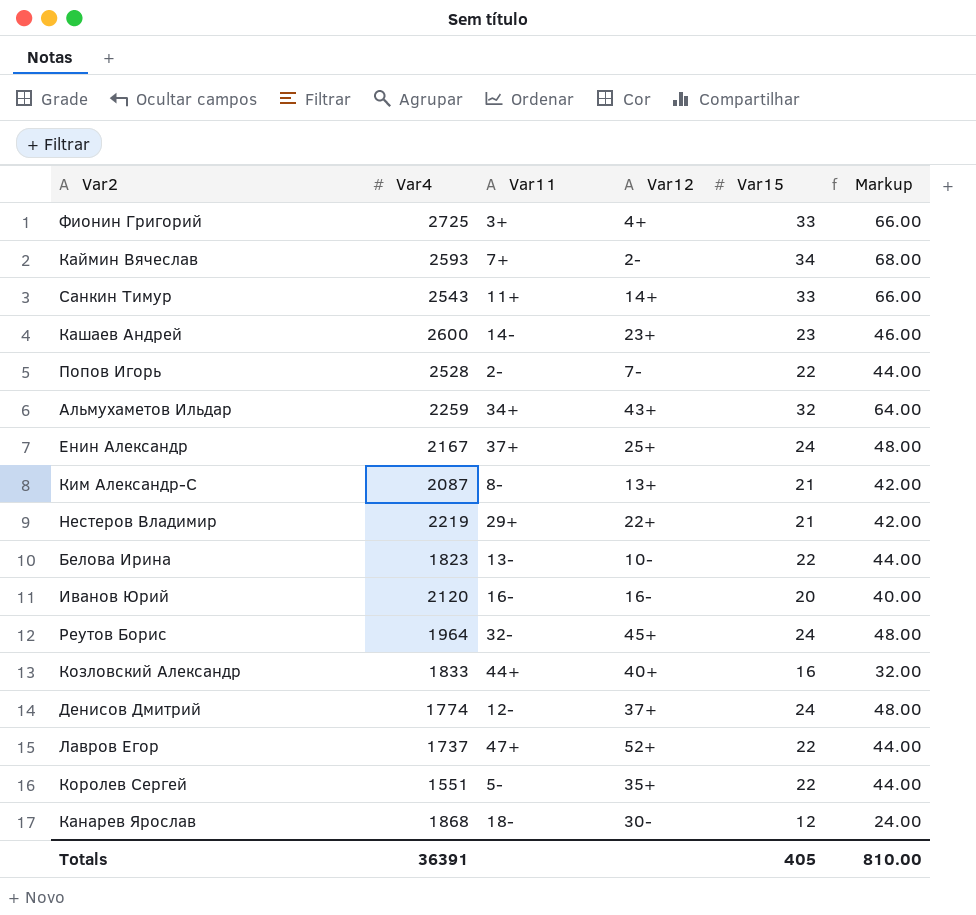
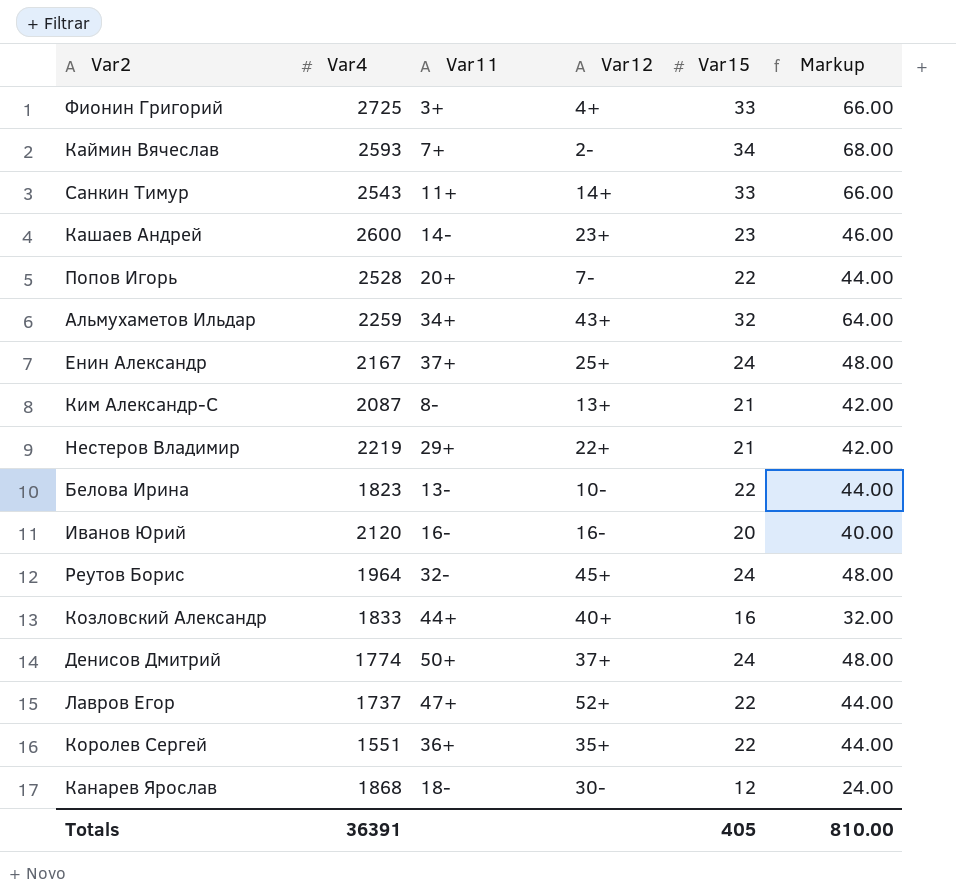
Попов Игорь | Var11: 2- -> 20+
Денисов Дмитрий | Var11: 12- -> 50+
Королев Сергей | Var11: 5- -> 36+

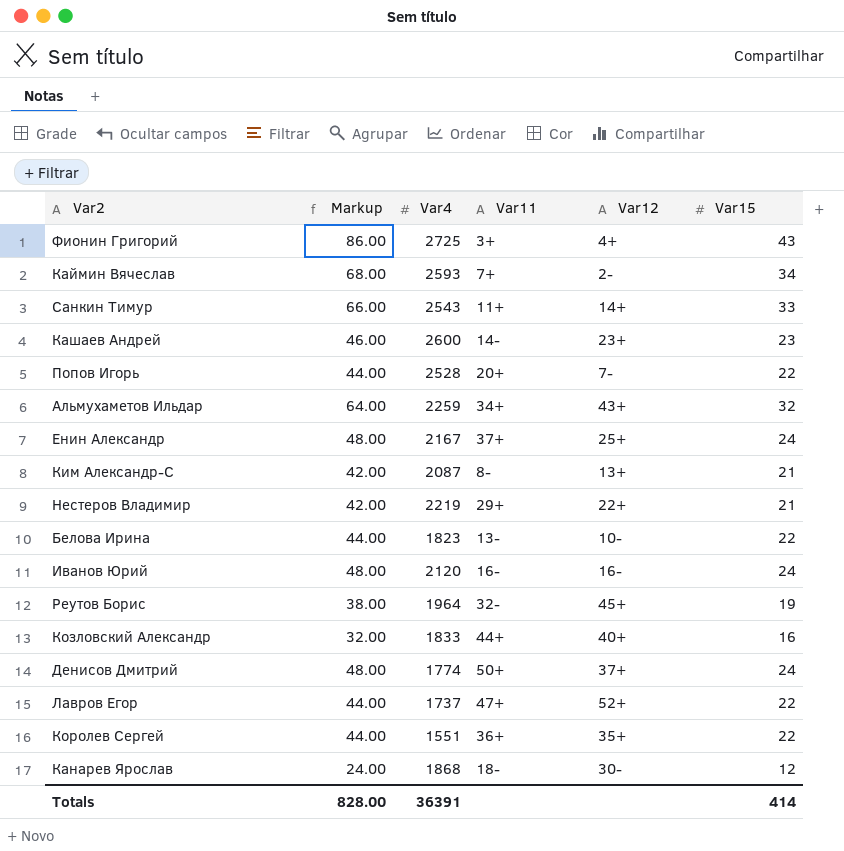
column Markup | position: 6 -> 2
Фионин Григорий | Markup: 66.00 -> 86.00
Фионин Григорий | Var15: 33 -> 43
Иванов Юрий | Markup: 40.00 -> 48.00
Иванов Юрий | Var15: 20 -> 24
Реутов Борис | Markup: 48.00 -> 38.00
Реутов Борис | Var15: 24 -> 19
Totals | Markup: 810.00 -> 828.00
Totals | Var15: 405 -> 414

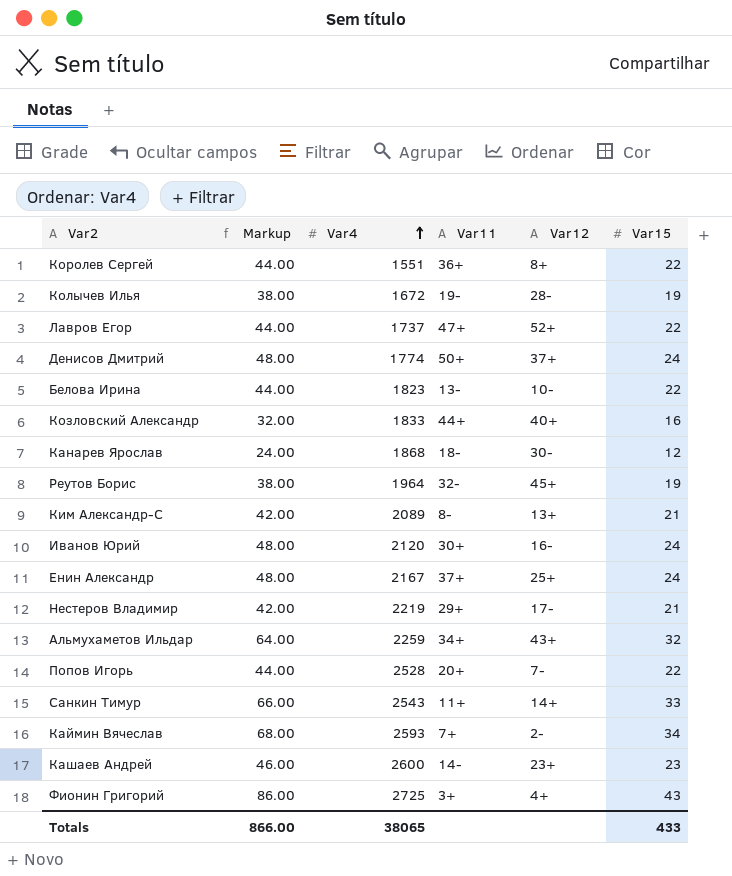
row order: none -> Var4 ascending
Королев Сергей | Var12: 35+ -> 8+
row Колычев Илья: none -> 38.00 | 1672 | 19- | 28- | 19
Ким Александр-С | Var4: 2087 -> 2089
Иванов Юрий | Var11: 16- -> 30+
Нестеров Владимир | Var12: 22+ -> 17-
Totals | Markup: 828.00 -> 866.00
Totals | Var4: 36391 -> 38065
Totals | Var15: 414 -> 433

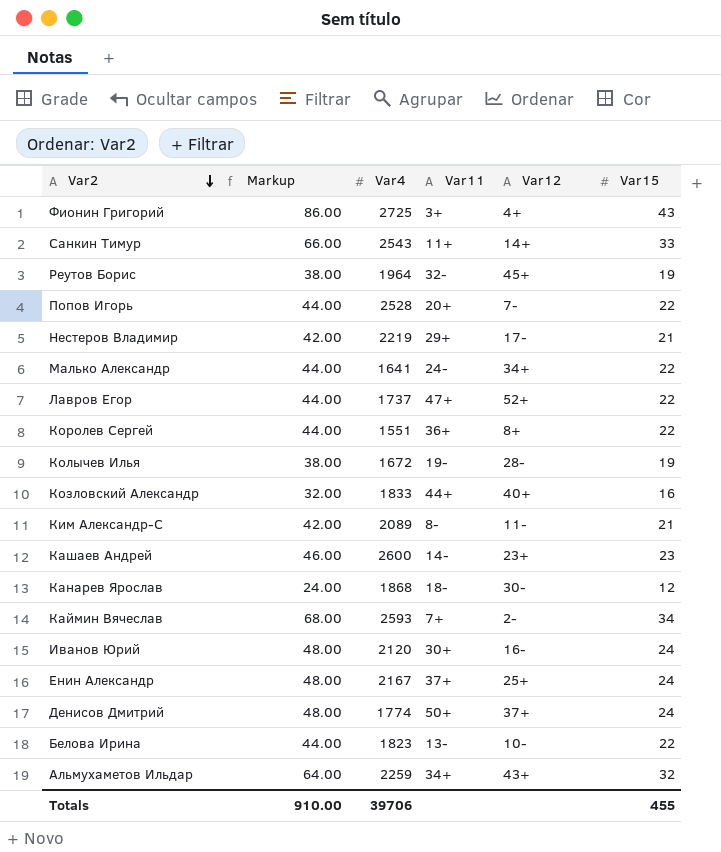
row order: Var4 ascending -> Var2 descending
row Малько Александр: none -> 44.00 | 1641 | 24- | 34+ | 22
Ким Александр-С | Var12: 13+ -> 11-
Totals | Markup: 866.00 -> 910.00
Totals | Var4: 38065 -> 39706
Totals | Var15: 433 -> 455

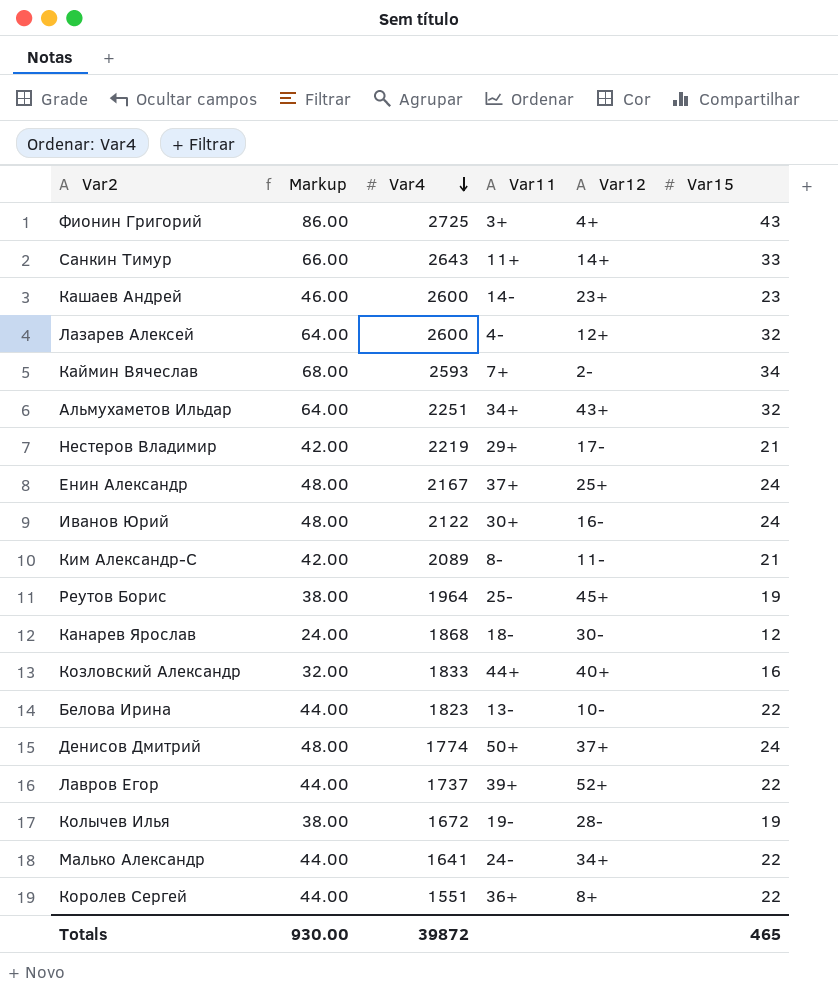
row order: Var2 descending -> Var4 descending
row Попов Игорь: 44.00 | 2528 | 20+ | 7- | 22 -> none
Санкин Тимур | Var4: 2543 -> 2643
row Лазарев Алексей: none -> 64.00 | 2600 | 4- | 12+ | 32
Альмухаметов Ильдар | Var4: 2259 -> 2251
Иванов Юрий | Var4: 2120 -> 2122
Реутов Борис | Var11: 32- -> 25-
Лавров Егор | Var11: 47+ -> 39+
Totals | Markup: 910.00 -> 930.00
Totals | Var4: 39706 -> 39872
Totals | Var15: 455 -> 465

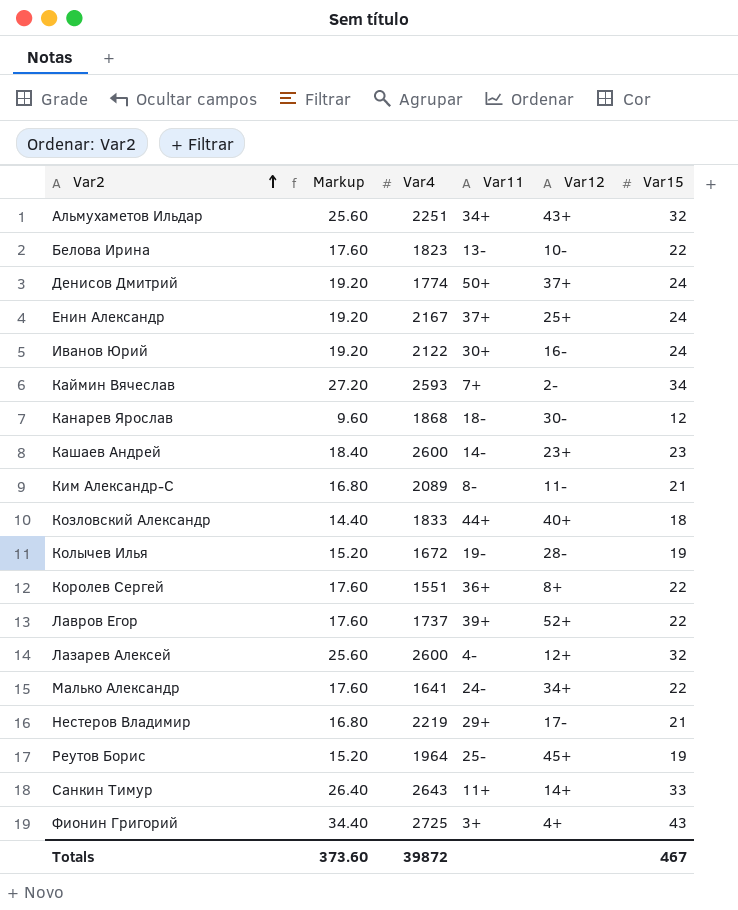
row order: Var4 descending -> Var2 ascending
column Markup | formula: [Var15] * 2 -> [Var15] * 0.8
Козловский Александр | Var15: 16 -> 18
Totals | Markup: 930.00 -> 373.60
Totals | Var15: 465 -> 467

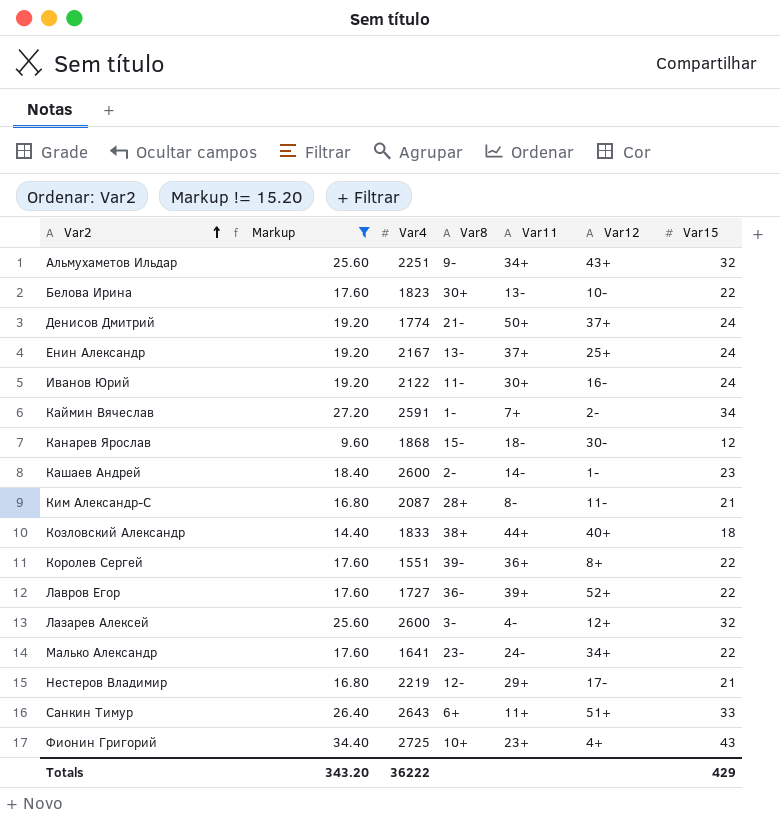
filter: none -> Markup != 15.20
column Var8 | position: none -> 4
Каймин Вячеслав | Var4: 2593 -> 2591
Кашаев Андрей | Var12: 23+ -> 1-
Ким Александр-С | Var4: 2089 -> 2087
Лавров Егор | Var4: 1737 -> 1727
Санкин Тимур | Var12: 14+ -> 51+
Фионин Григорий | Var11: 3+ -> 23+
Totals | Markup: 373.60 -> 343.20
Totals | Var4: 39872 -> 36222
Totals | Var15: 467 -> 429

